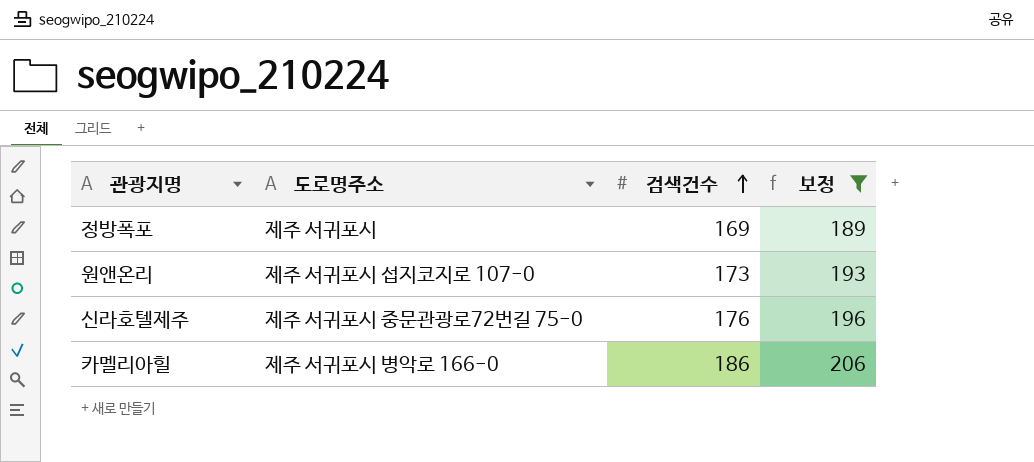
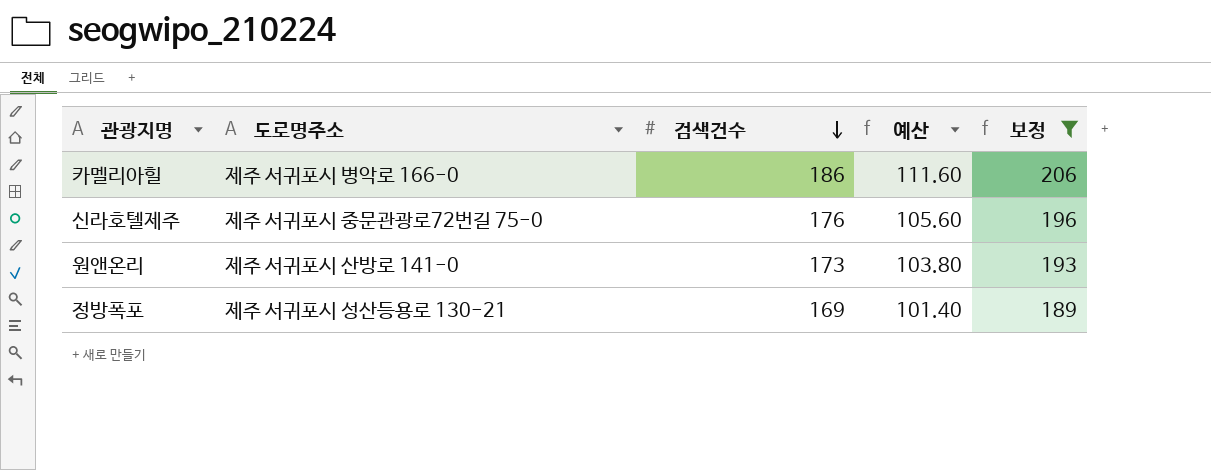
row order: 검색건수 ascending -> 검색건수 descending
column 예산 | formula: none -> [검색건수] * 0.6
원앤온리 | 도로명주소: 제주 서귀포시 섭지코지로 107-0 -> 제주 서귀포시 산방로 141-0
정방폭포 | 도로명주소: 제주 서귀포시 -> 제주 서귀포시 성산등용로 130-21

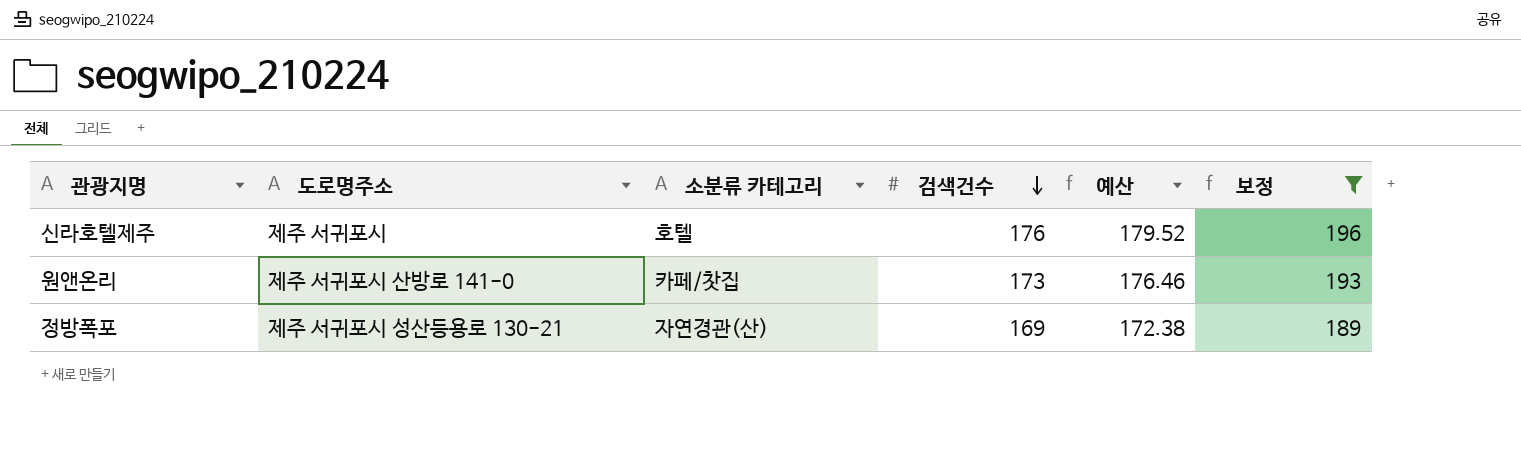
column 소분류 카테고리 | position: none -> 3
column 예산 | formula: [검색건수] * 0.6 -> [검색건수] * 1.02
row 카멜리아힐: 제주 서귀포시 병악로 166-0 | 186 | 111.60 | 206 -> none
신라호텔제주 | 도로명주소: 제주 서귀포시 중문관광로72번길 75-0 -> 제주 서귀포시

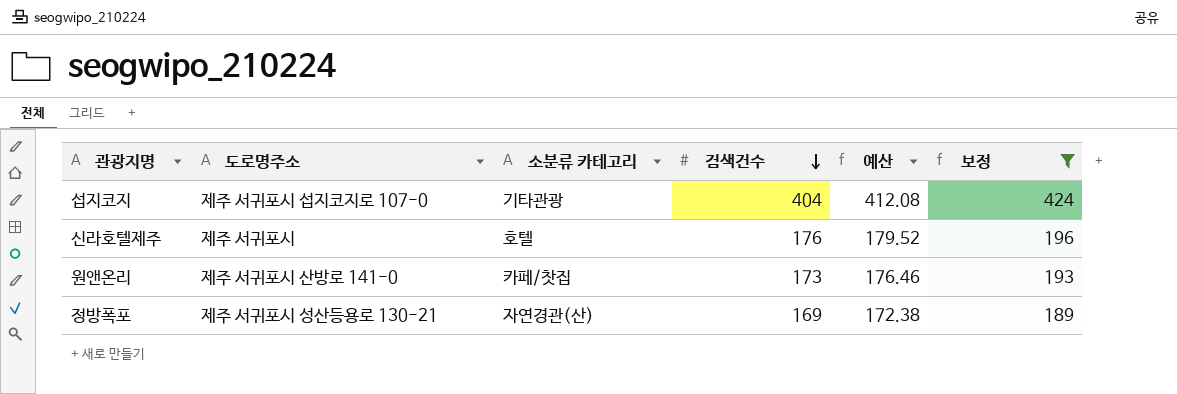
row 섭지코지: none -> 제주 서귀포시 섭지코지로 107-0 | 기타관광 | 404 | 412.08 | 424

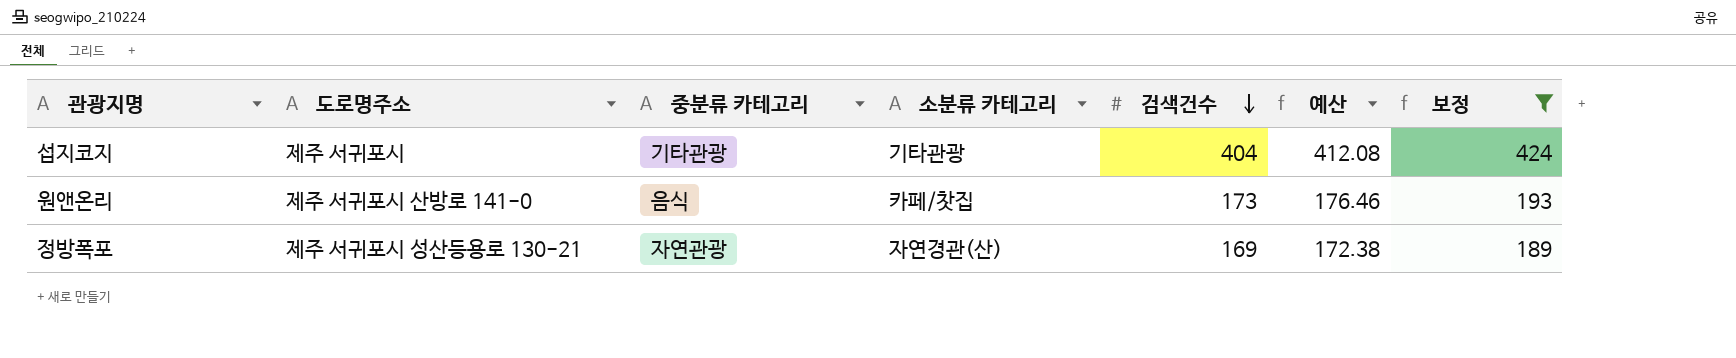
column 중분류 카테고리 | position: none -> 3
row 신라호텔제주: 제주 서귀포시 | 호텔 | 176 | 179.52 | 196 -> none
섭지코지 | 도로명주소: 제주 서귀포시 섭지코지로 107-0 -> 제주 서귀포시

